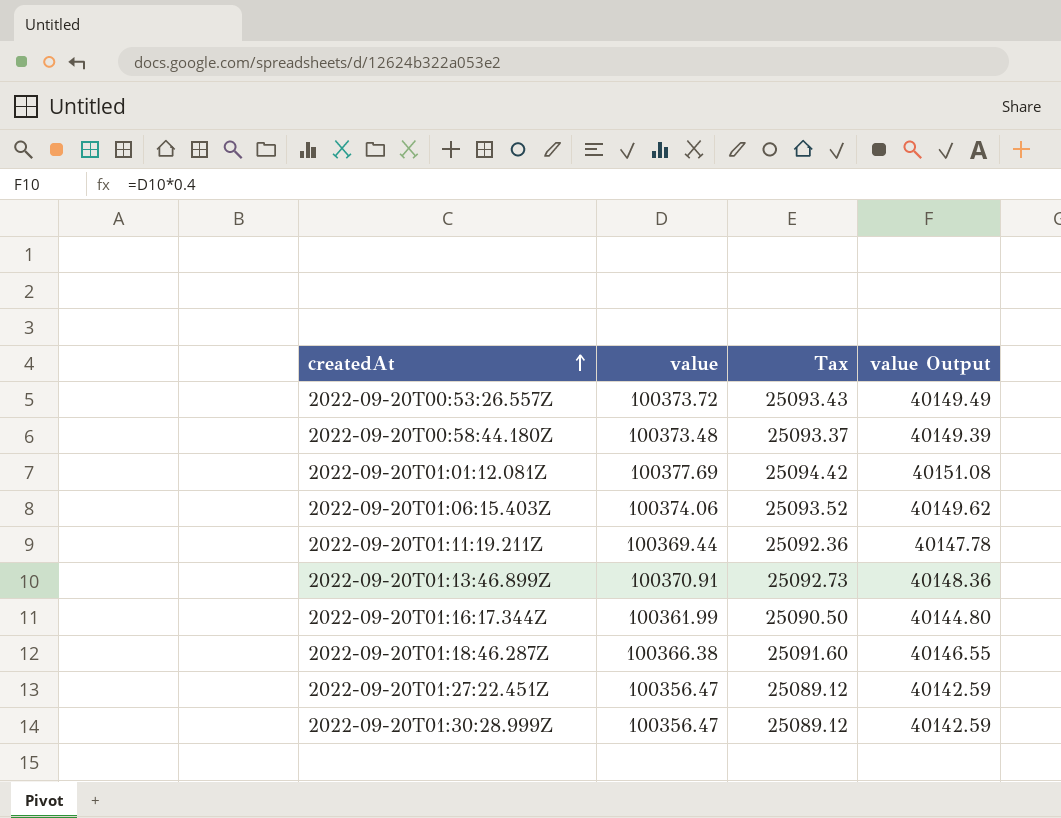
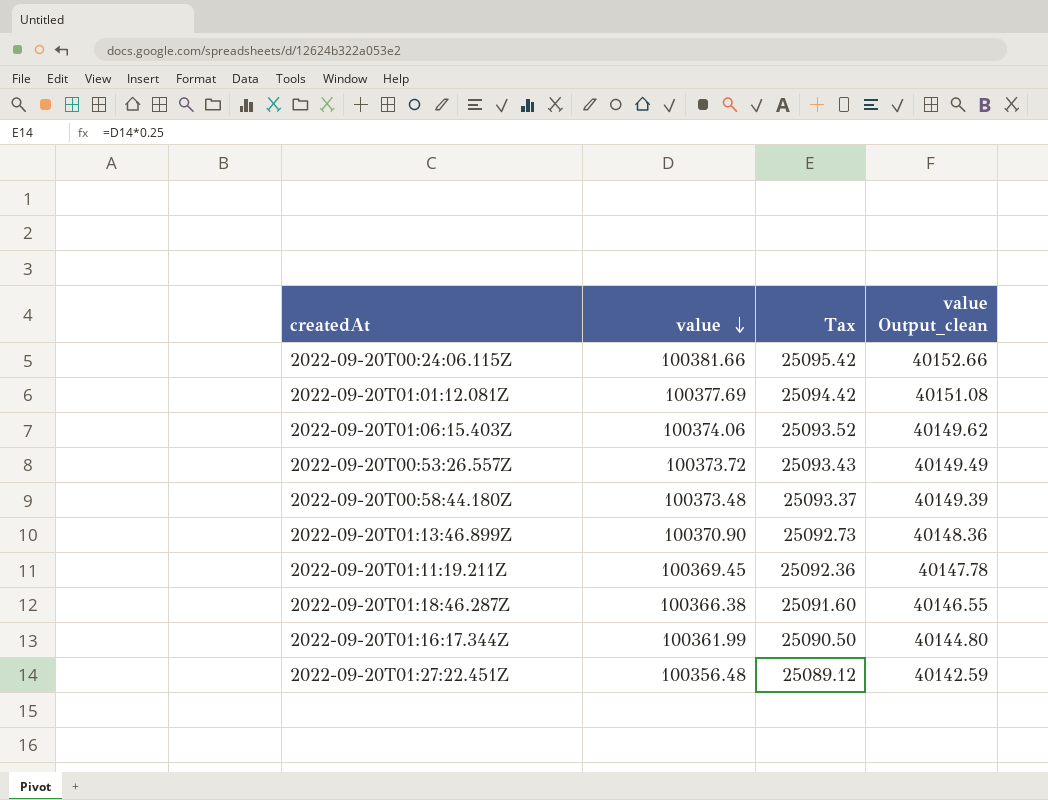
row order: createdAt ascending -> value descending
column name: value Output -> value Output_clean
row 2022-09-20T01:30:28.999Z: 100356.47 | 25089.12 | 40142.59 -> none
row 2022-09-20T00:24:06.115Z: none -> 100381.66 | 25095.42 | 40152.66
2022-09-20T01:13:46.899Z | value: 100370.91 -> 100370.90
2022-09-20T01:11:19.211Z | value: 100369.44 -> 100369.45
2022-09-20T01:27:22.451Z | value: 100356.47 -> 100356.48

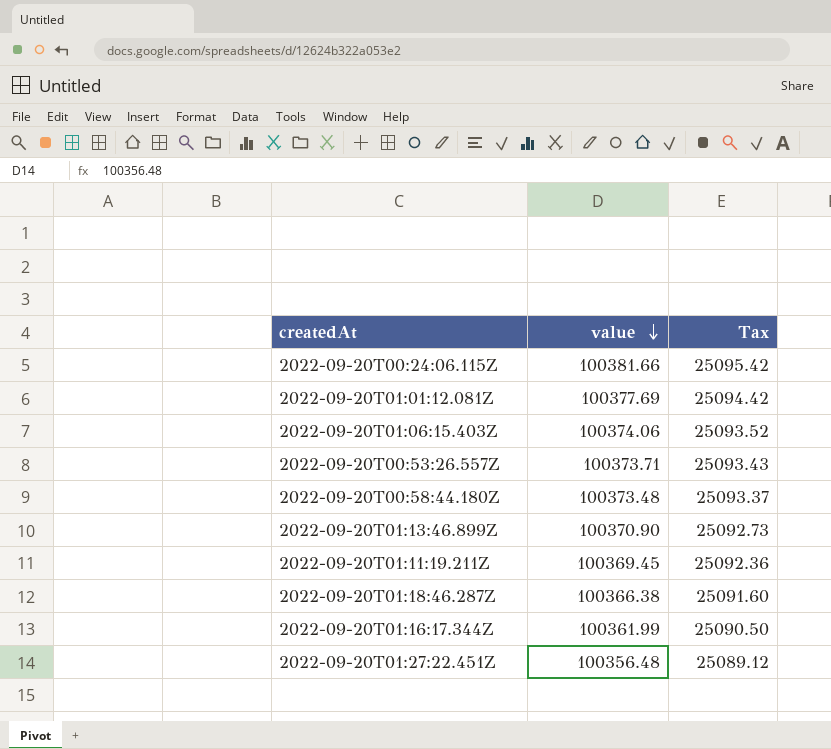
column value Output_clean | formula: [value] * 0.4 -> none
2022-09-20T00:53:26.557Z | value: 100373.72 -> 100373.71

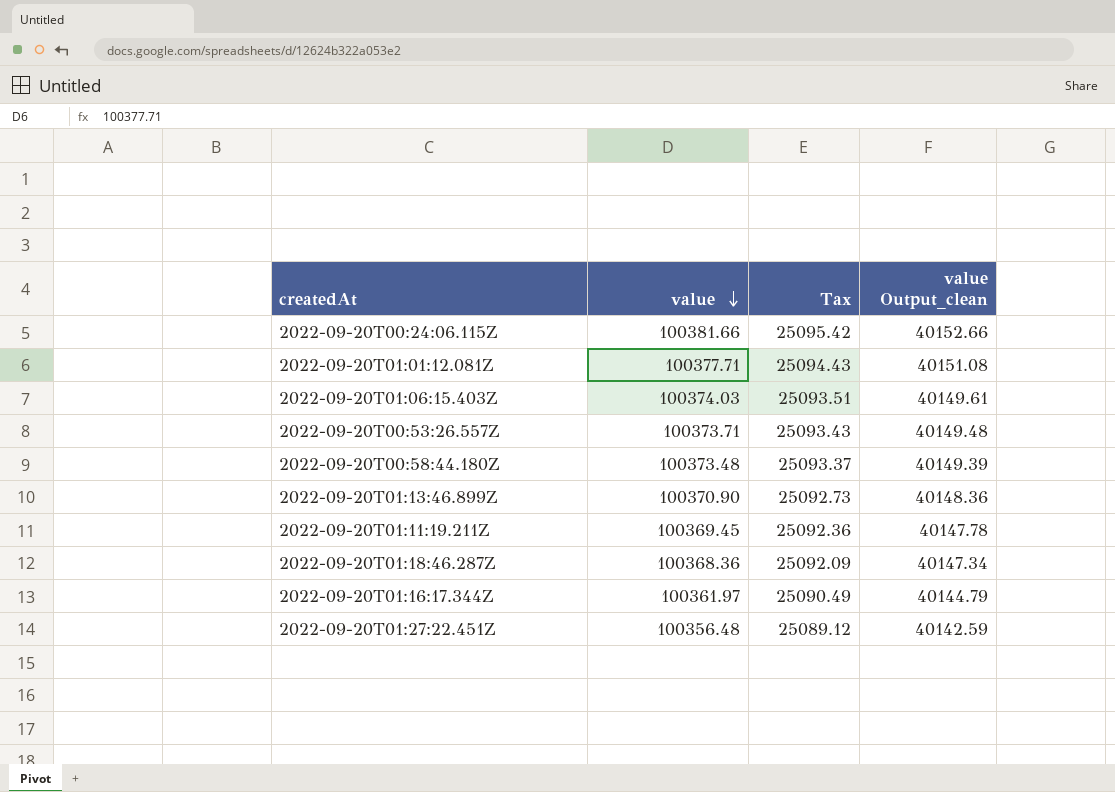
column value Output_clean | formula: none -> [value] * 0.4
2022-09-20T01:01:12.081Z | value: 100377.69 -> 100377.71
2022-09-20T01:01:12.081Z | Tax: 25094.42 -> 25094.43
2022-09-20T01:06:15.403Z | value: 100374.06 -> 100374.03
2022-09-20T01:06:15.403Z | Tax: 25093.52 -> 25093.51
2022-09-20T01:18:46.287Z | value: 100366.38 -> 100368.36
2022-09-20T01:18:46.287Z | Tax: 25091.60 -> 25092.09
2022-09-20T01:16:17.344Z | value: 100361.99 -> 100361.97
2022-09-20T01:16:17.344Z | Tax: 25090.50 -> 25090.49

